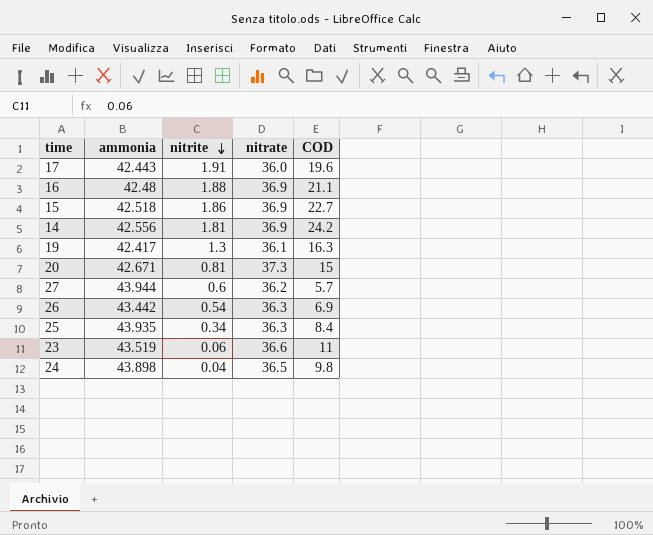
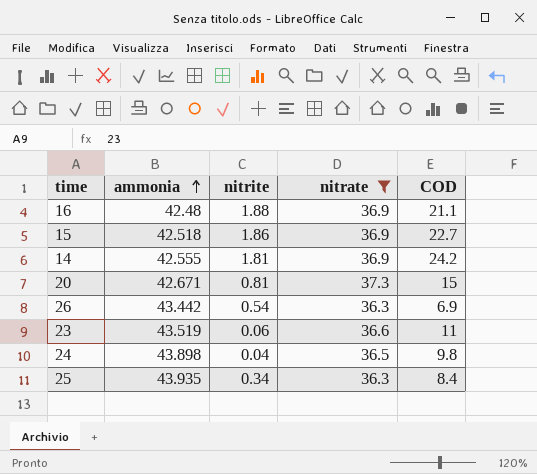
filter: none -> nitrate >= 36.3
row order: nitrite descending -> ammonia ascending
14 | ammonia: 42.556 -> 42.555

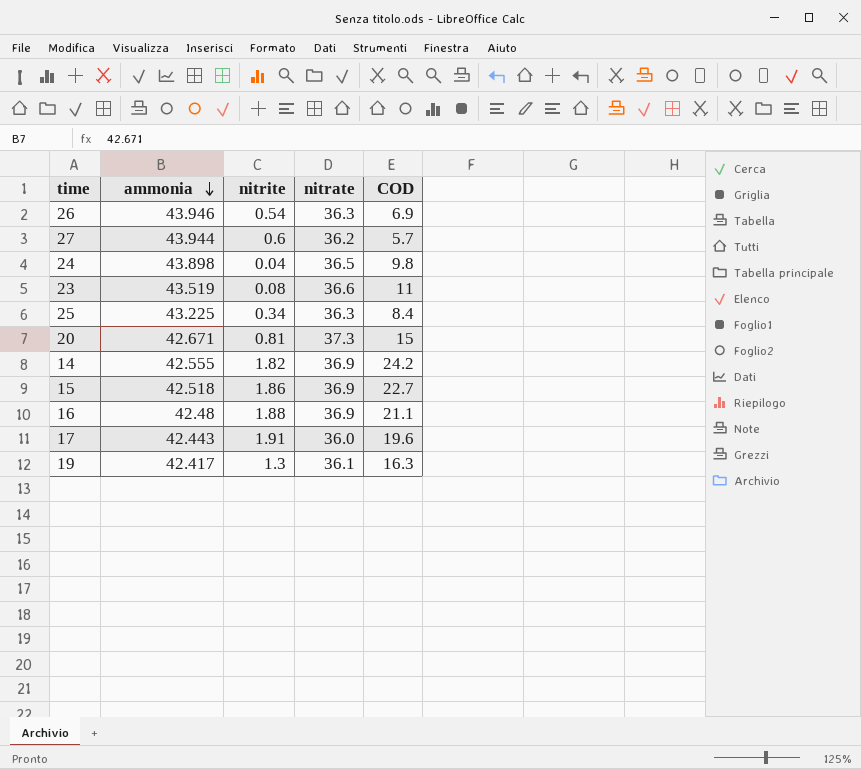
filter: nitrate >= 36.3 -> none
row order: ammonia ascending -> ammonia descending
26 | ammonia: 43.442 -> 43.946
23 | nitrite: 0.06 -> 0.08
25 | ammonia: 43.935 -> 43.225
14 | nitrite: 1.81 -> 1.82

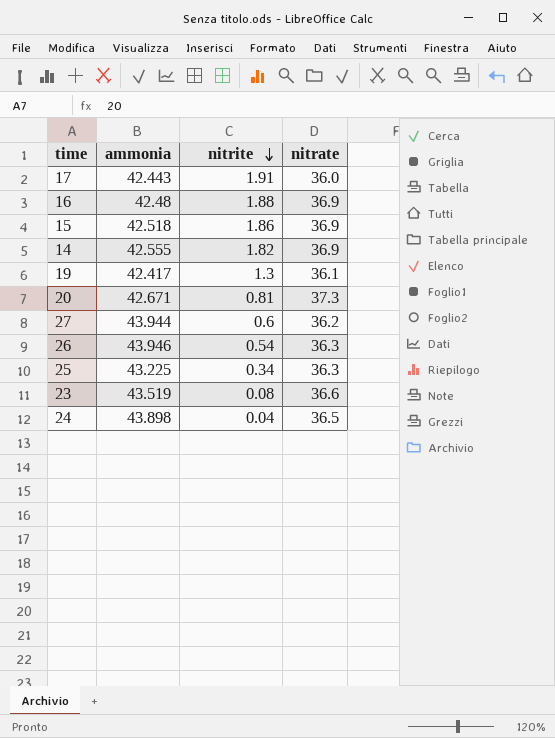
row order: ammonia descending -> nitrite descending
column COD | position: 5 -> none

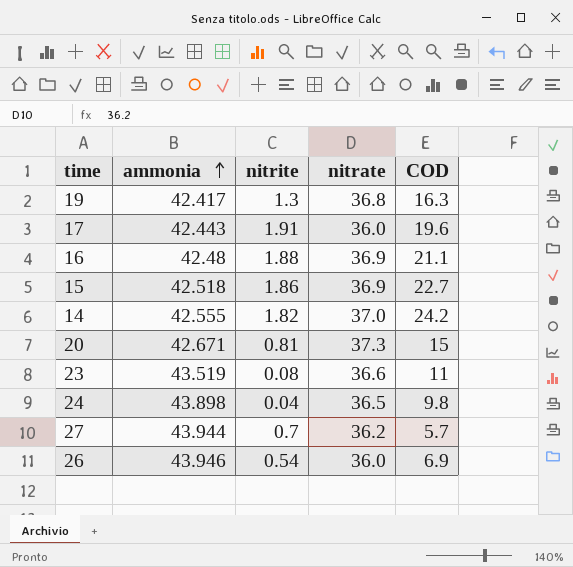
row order: nitrite descending -> ammonia ascending
column COD | position: none -> 5
row 25: 43.225 | 0.34 | 36.3 -> none
19 | nitrate: 36.1 -> 36.8
14 | nitrate: 36.9 -> 37.0
27 | nitrite: 0.6 -> 0.7
26 | nitrate: 36.3 -> 36.0

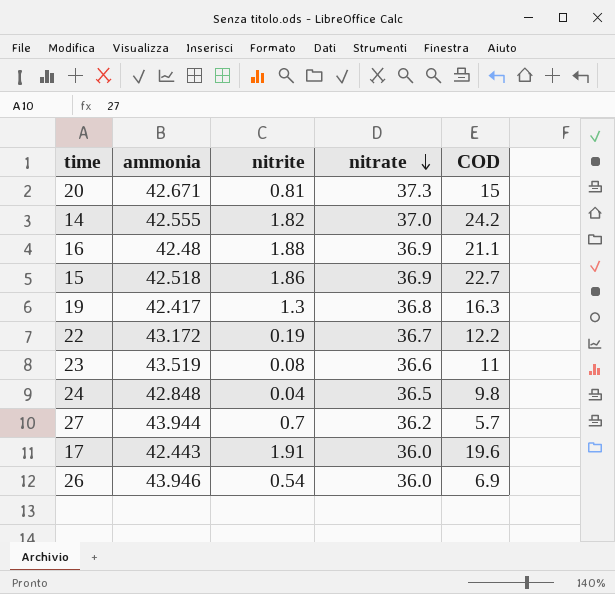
row order: ammonia ascending -> nitrate descending
row 22: none -> 43.172 | 0.19 | 36.7 | 12.2
24 | ammonia: 43.898 -> 42.848

